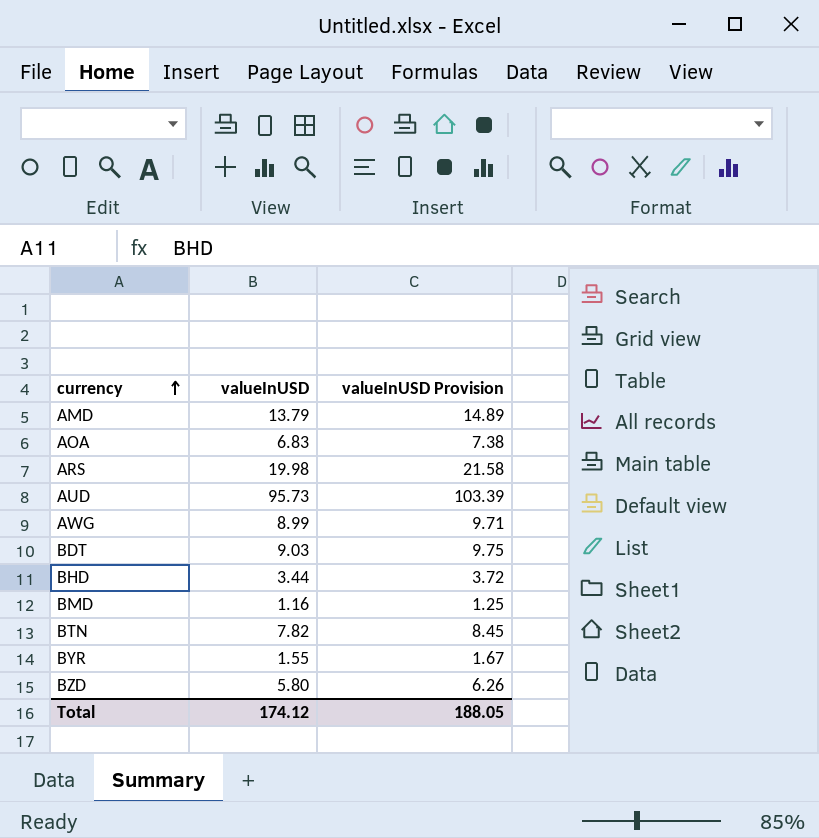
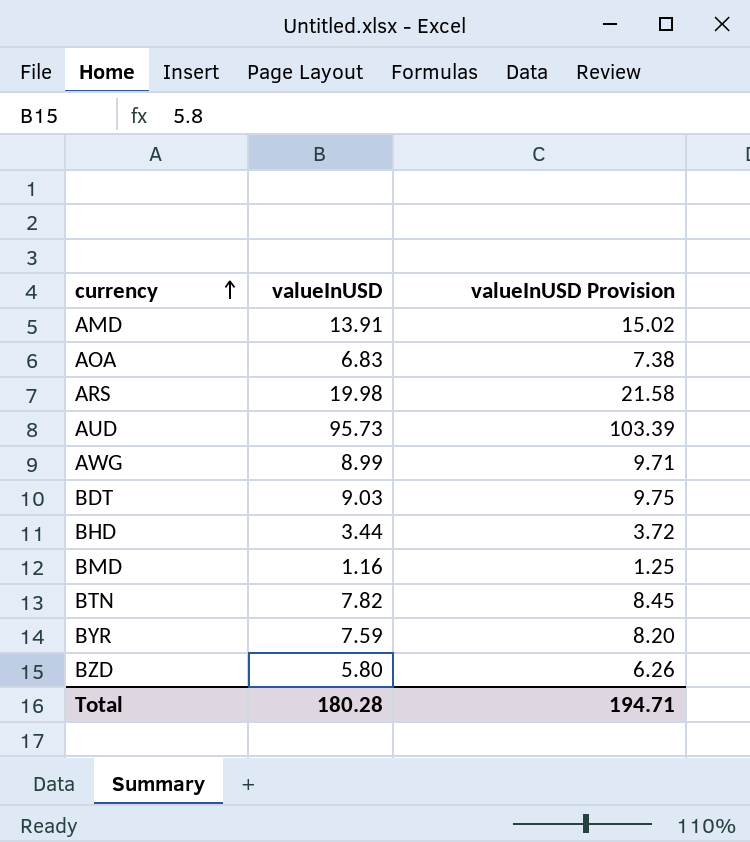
AMD | valueInUSD: 13.79 -> 13.91
AMD | valueInUSD Provision: 14.89 -> 15.02
BYR | valueInUSD: 1.55 -> 7.59
BYR | valueInUSD Provision: 1.67 -> 8.20
Total | valueInUSD: 174.12 -> 180.28
Total | valueInUSD Provision: 188.05 -> 194.71

